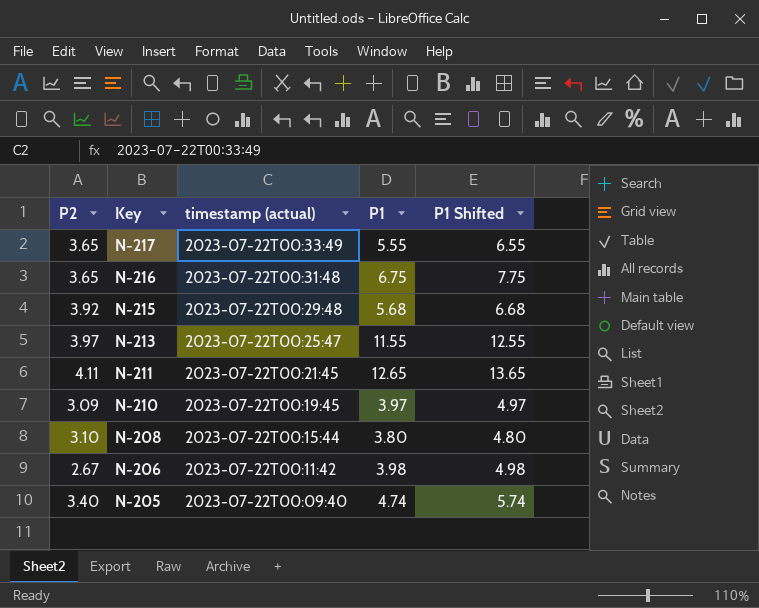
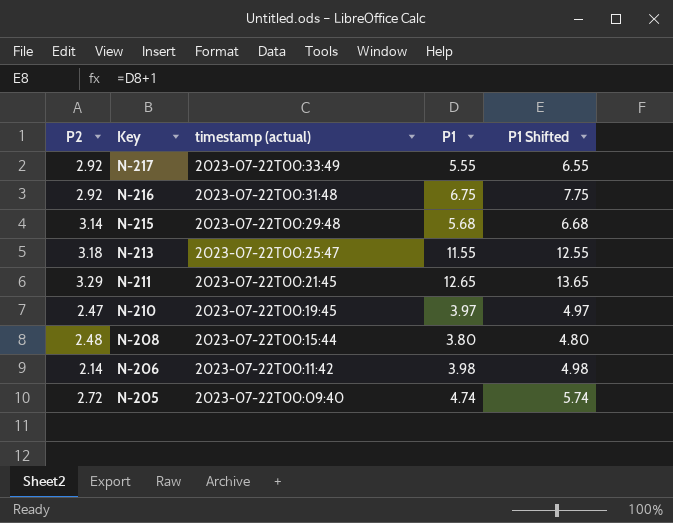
N-217 | P2: 3.65 -> 2.92
N-216 | P2: 3.65 -> 2.92
N-215 | P2: 3.92 -> 3.14
N-213 | P2: 3.97 -> 3.18
N-211 | P2: 4.11 -> 3.29
N-210 | P2: 3.09 -> 2.47
N-208 | P2: 3.10 -> 2.48
N-206 | P2: 2.67 -> 2.14
N-205 | P2: 3.40 -> 2.72

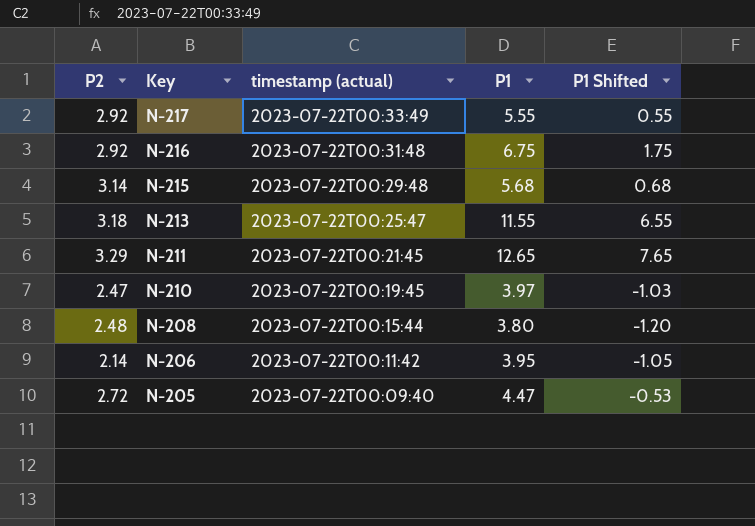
column P1 Shifted | formula: [P1] + 1 -> [P1] - 5
N-206 | P1: 3.98 -> 3.95
N-205 | P1: 4.74 -> 4.47

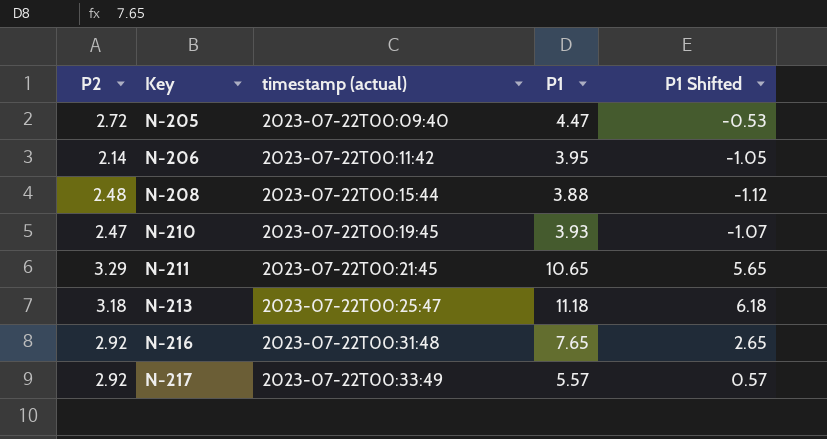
row order: Key descending -> Key ascending
row N-215: 3.14 | 2023-07-22T00:29:48 | 5.68 | 0.68 -> none
N-208 | P1: 3.80 -> 3.88
N-208 | P1 Shifted: -1.20 -> -1.12
N-210 | P1: 3.97 -> 3.93
N-210 | P1 Shifted: -1.03 -> -1.07
N-211 | P1: 12.65 -> 10.65
N-211 | P1 Shifted: 7.65 -> 5.65
N-213 | P1: 11.55 -> 11.18
N-213 | P1 Shifted: 6.55 -> 6.18
N-216 | P1: 6.75 -> 7.65
N-216 | P1 Shifted: 1.75 -> 2.65
N-217 | P1: 5.55 -> 5.57
N-217 | P1 Shifted: 0.55 -> 0.57

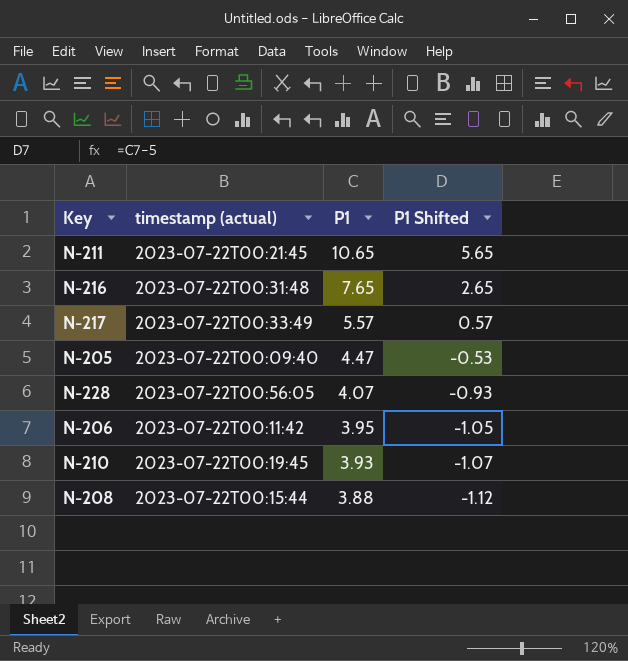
row order: Key ascending -> P1 descending
column P2 | position: 1 -> none
row N-213: 3.18 | 2023-07-22T00:25:47 | 11.18 | 6.18 -> none
row N-228: none -> 2023-07-22T00:56:05 | 4.07 | -0.93

